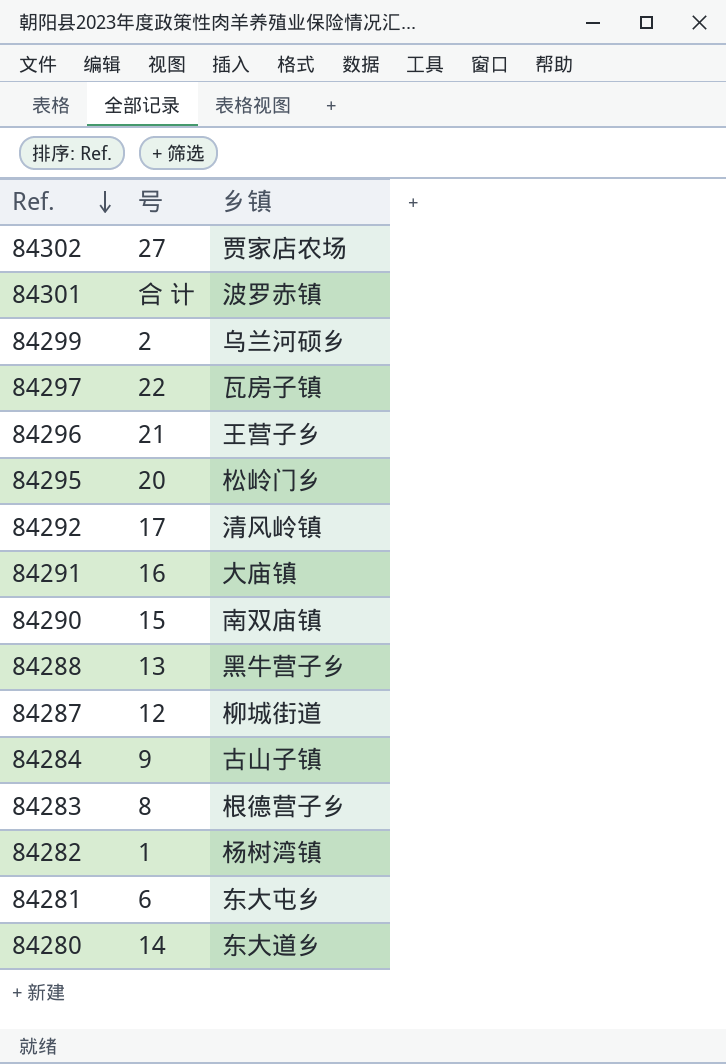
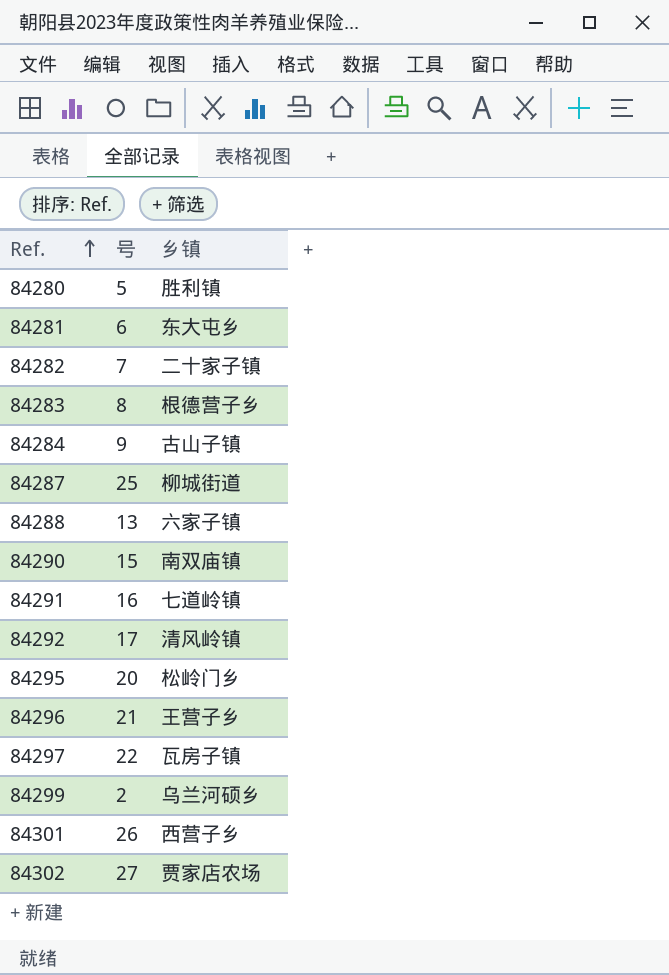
row order: Ref. descending -> Ref. ascending
84280 | 号: 14 -> 5
84280 | 乡镇: 东大道乡 -> 胜利镇
84282 | 号: 1 -> 7
84282 | 乡镇: 杨树湾镇 -> 二十家子镇
84287 | 号: 12 -> 25
84288 | 乡镇: 黑牛营子乡 -> 六家子镇
84291 | 乡镇: 大庙镇 -> 七道岭镇
84301 | 号: 合 计 -> 26
84301 | 乡镇: 波罗赤镇 -> 西营子乡

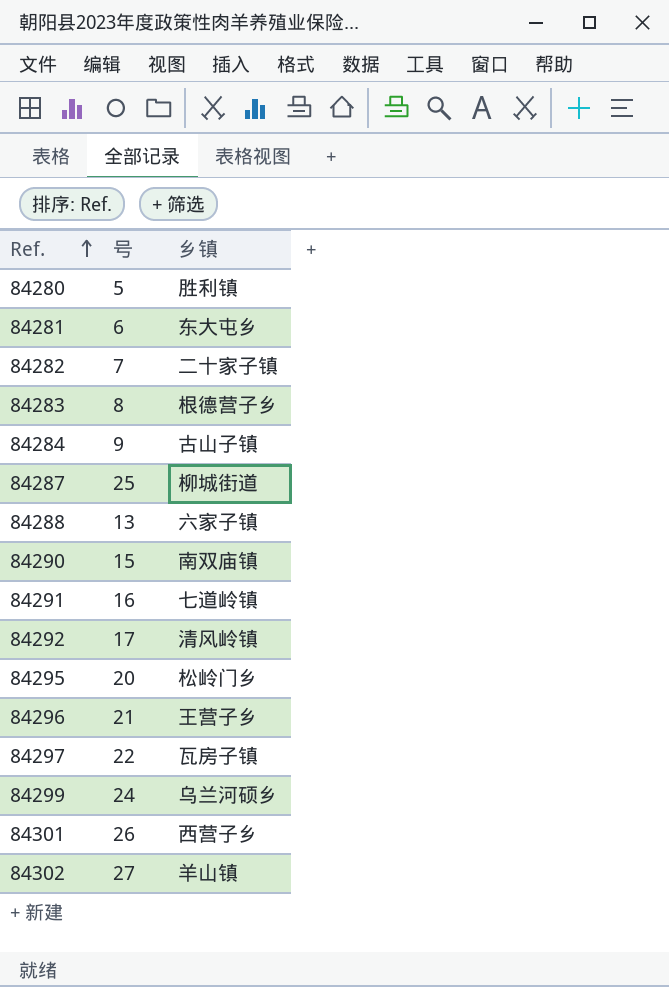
84299 | 号: 2 -> 24
84302 | 乡镇: 贾家店农场 -> 羊山镇

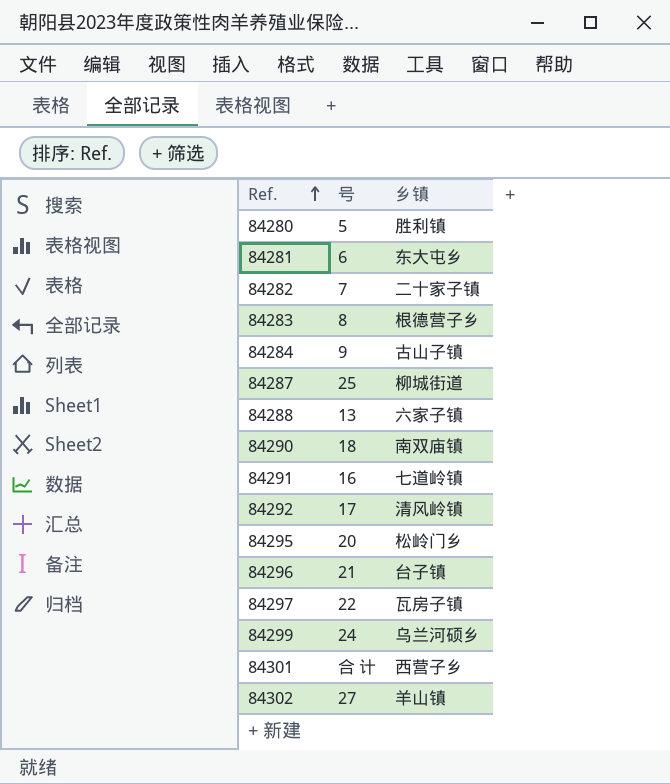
84290 | 号: 15 -> 18
84296 | 乡镇: 王营子乡 -> 台子镇
84301 | 号: 26 -> 合 计

